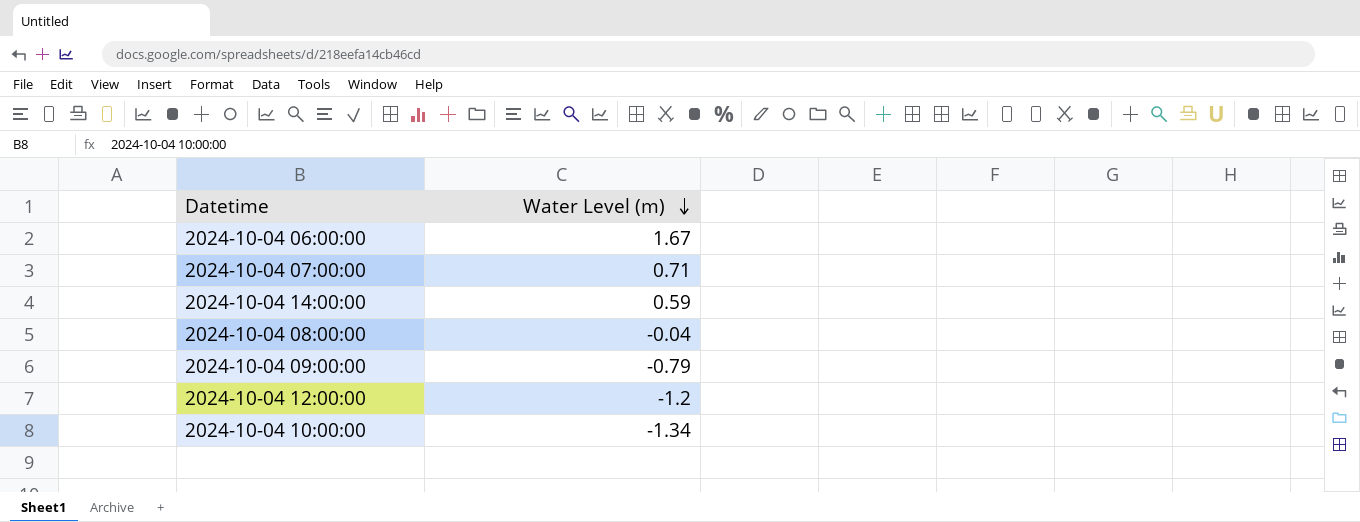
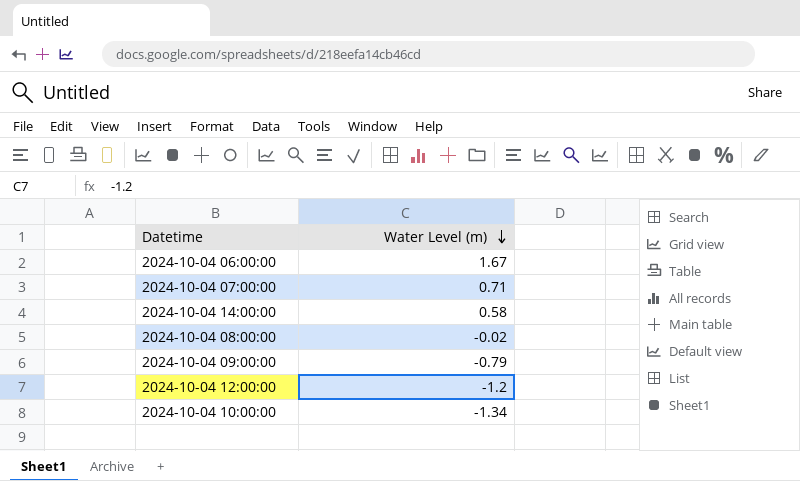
2024-10-04 14:00:00 | Water Level (m): 0.59 -> 0.58
2024-10-04 08:00:00 | Water Level (m): -0.04 -> -0.02

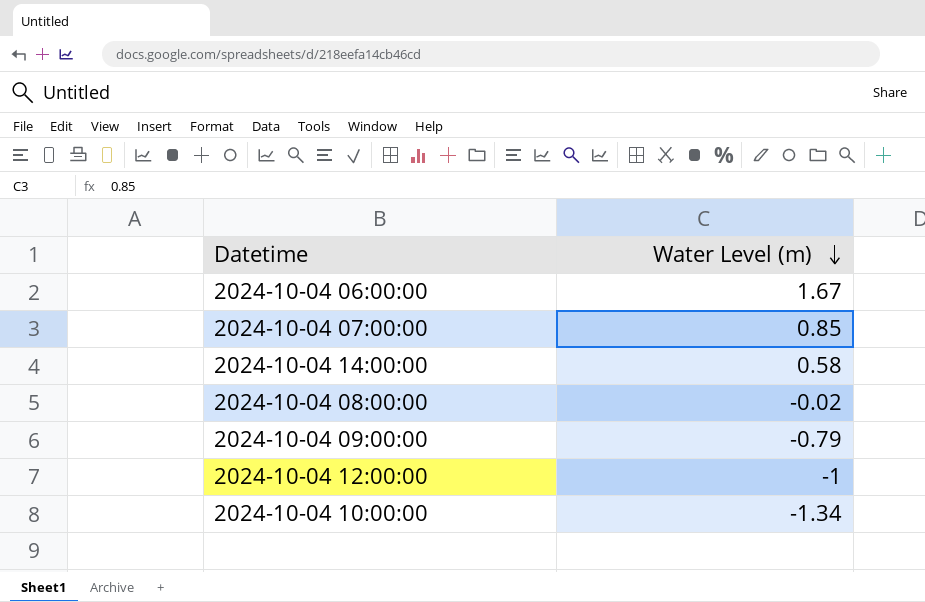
2024-10-04 07:00:00 | Water Level (m): 0.71 -> 0.85
2024-10-04 12:00:00 | Water Level (m): -1.2 -> -1

